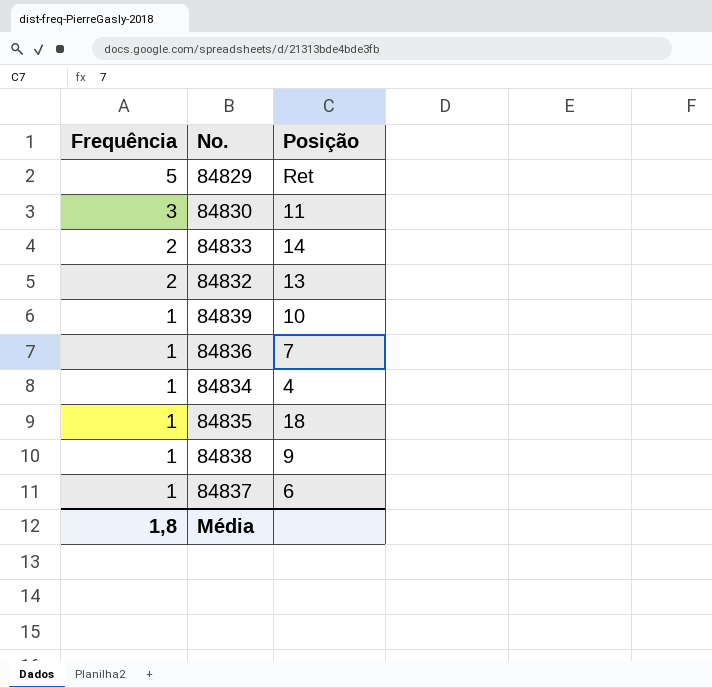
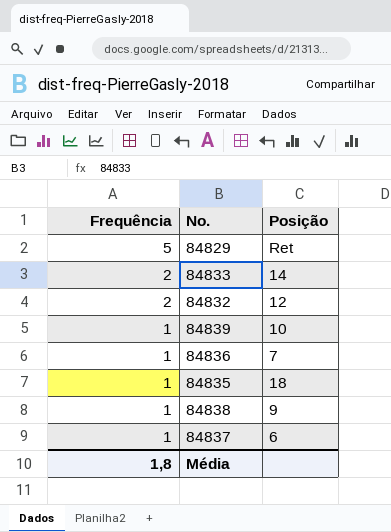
row 84830: 3 | 11 -> none
row 84834: 1 | 4 -> none
84832 | Posição: 13 -> 12

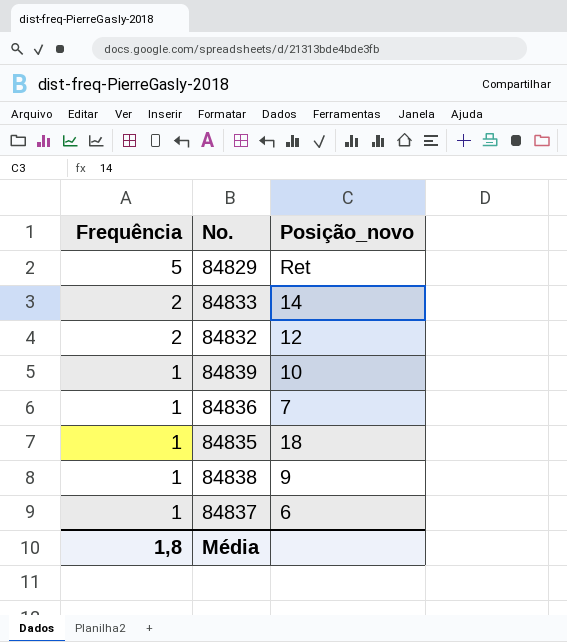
column name: Posição -> Posição_novo

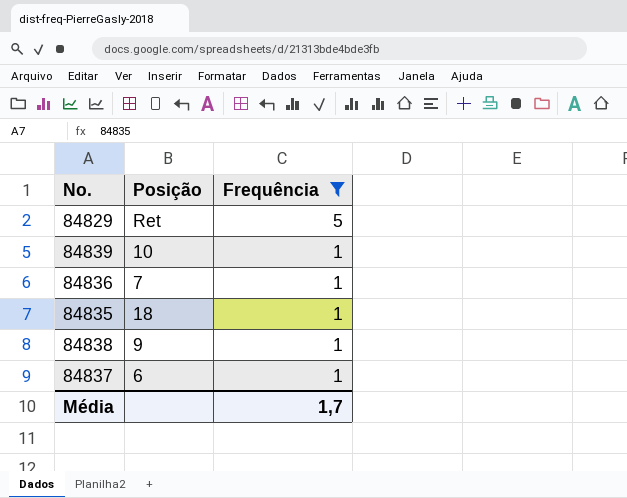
filter: none -> Frequência != 2
column name: Posição_novo -> Posição
column Frequência | position: 1 -> 3
Média | Frequência: 1,8 -> 1,7

